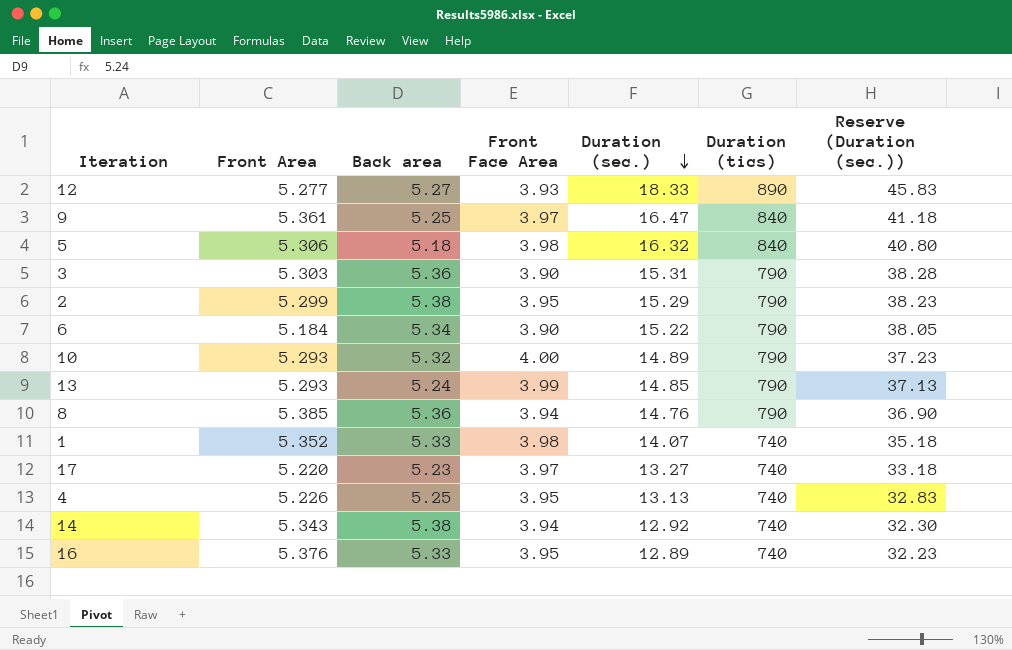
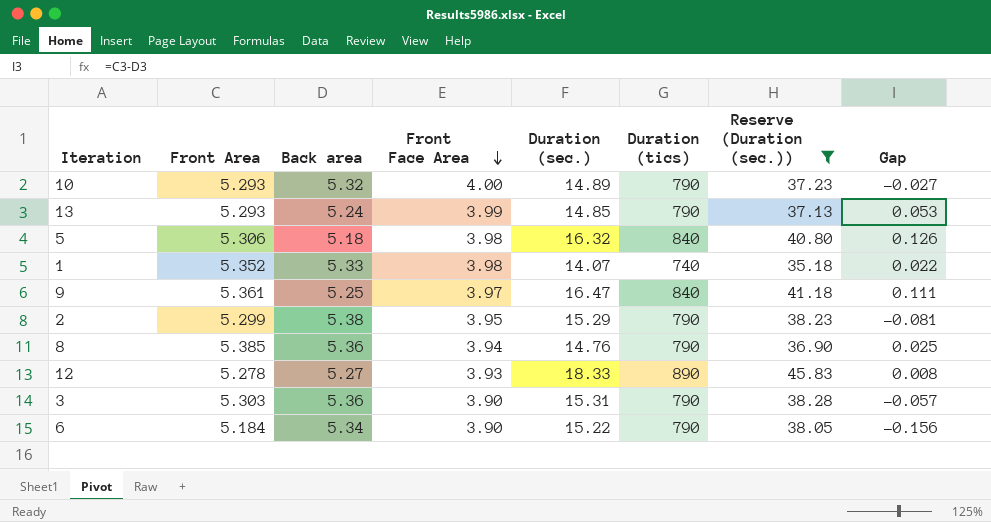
filter: none -> Reserve (Duration (sec.)) >= 35.18
row order: Duration (sec.) descending -> Front Face Area descending
column Gap | formula: none -> [Front Area] - [Back area]
12 | Front Area: 5.277 -> 5.278

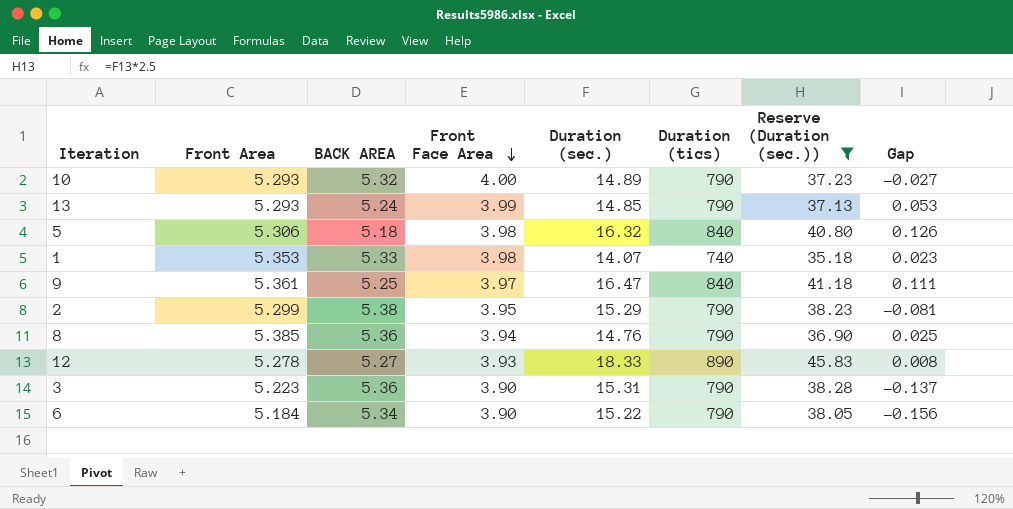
column name: Back area -> BACK AREA
1 | Front Area: 5.352 -> 5.353
1 | Gap: 0.022 -> 0.023
3 | Front Area: 5.303 -> 5.223
3 | Gap: -0.057 -> -0.137

